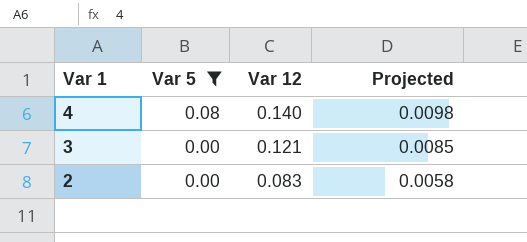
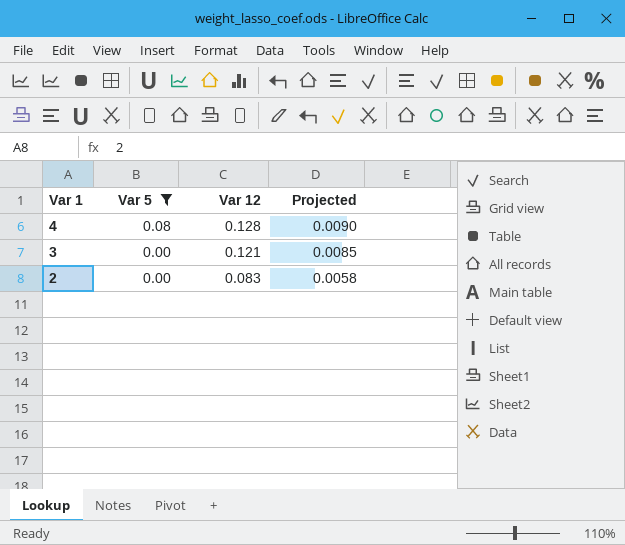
4 | Var 12: 0.140 -> 0.128
4 | Projected: 0.0098 -> 0.0090

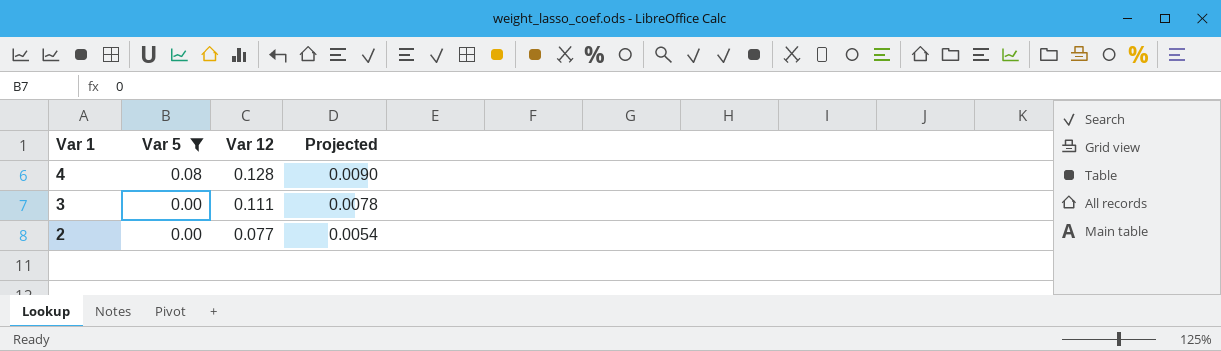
3 | Var 12: 0.121 -> 0.111
3 | Projected: 0.0085 -> 0.0078
2 | Var 12: 0.083 -> 0.077
2 | Projected: 0.0058 -> 0.0054

